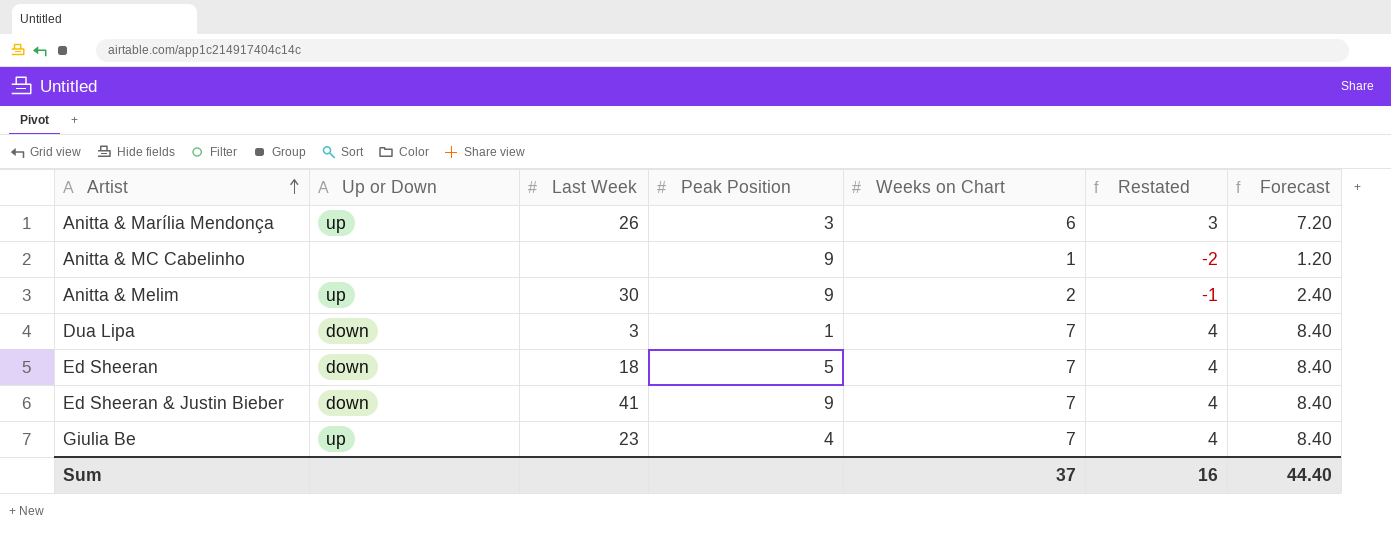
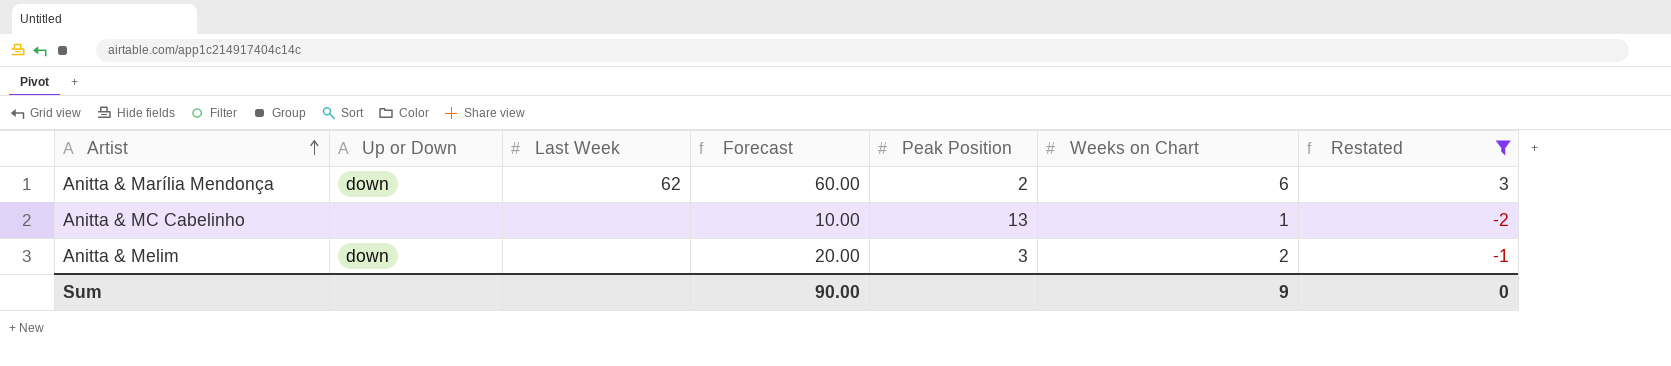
filter: none -> Restated != 4
column Forecast | formula: [Weeks on Chart] * 1.2 -> [Weeks on Chart] * 10
column Forecast | position: 7 -> 4
Anitta & Marília Mendonça | Up or Down: up -> down
Anitta & Marília Mendonça | Last Week: 26 -> 62
Anitta & Marília Mendonça | Peak Position: 3 -> 2
Anitta & MC Cabelinho | Peak Position: 9 -> 13
Anitta & Melim | Up or Down: up -> down
Anitta & Melim | Last Week: 30 -> none
Anitta & Melim | Peak Position: 9 -> 3
Sum | Forecast: 44.40 -> 90.00
Sum | Weeks on Chart: 37 -> 9
Sum | Restated: 16 -> 0

